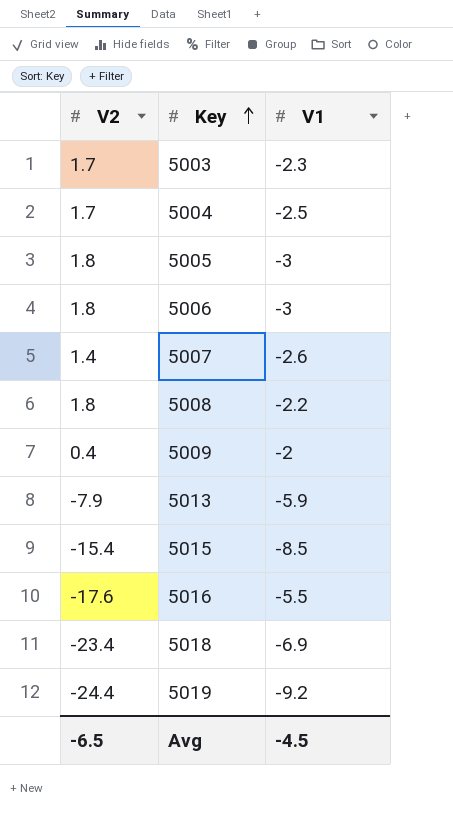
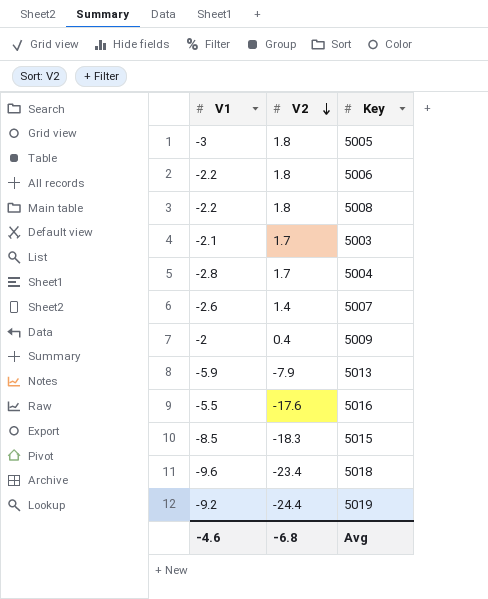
row order: Key ascending -> V2 descending
column V1 | position: 3 -> 1
5006 | V1: -3 -> -2.2
5003 | V1: -2.3 -> -2.1
5004 | V1: -2.5 -> -2.8
5015 | V2: -15.4 -> -18.3
5018 | V1: -6.9 -> -9.6
Avg | V1: -4.5 -> -4.6
Avg | V2: -6.5 -> -6.8

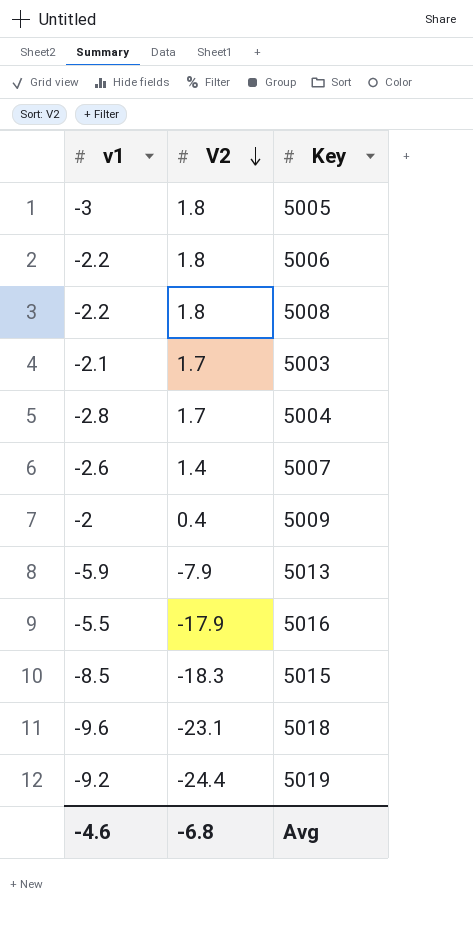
column name: V1 -> v1
5016 | V2: -17.6 -> -17.9
5018 | V2: -23.4 -> -23.1

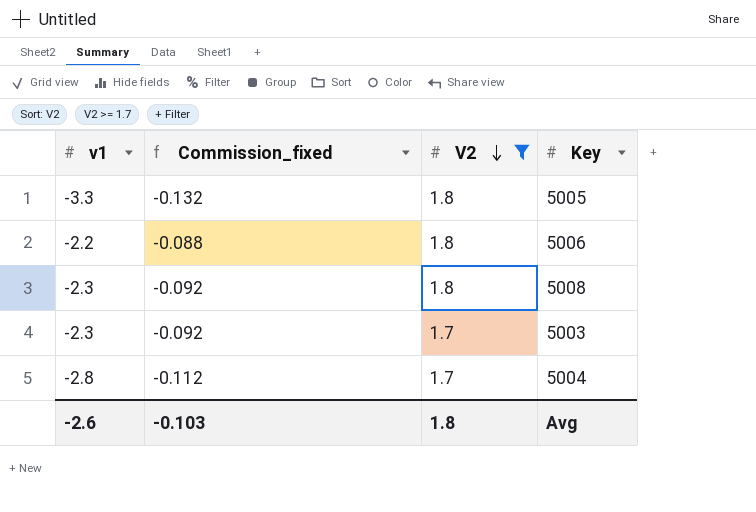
filter: none -> V2 >= 1.7
column Commission_fixed | formula: none -> [v1] * 0.04
5005 | v1: -3 -> -3.3
5008 | v1: -2.2 -> -2.3
5003 | v1: -2.1 -> -2.3
Avg | v1: -4.6 -> -2.6
Avg | V2: -6.8 -> 1.8

